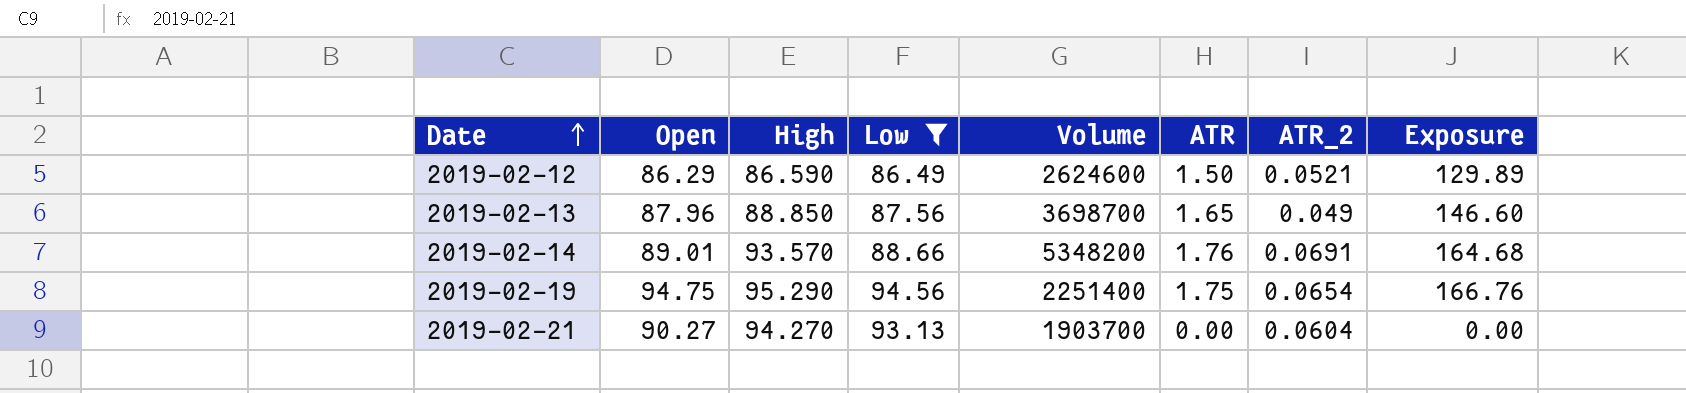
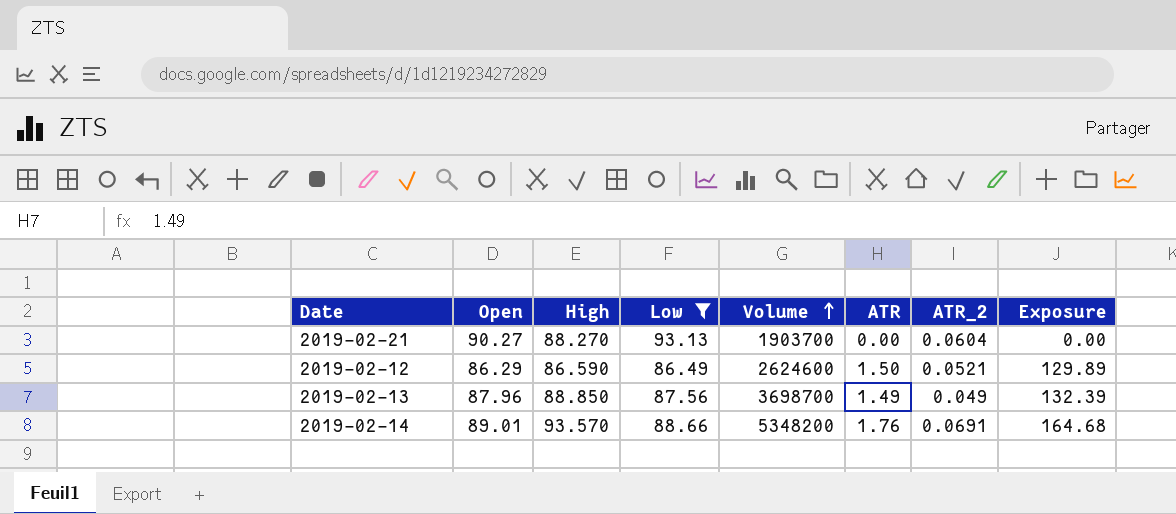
row order: Date ascending -> Volume ascending
row 2019-02-19: 94.75 | 95.290 | 94.56 | 2251400 | 1.75 | 0.0654 | 166.76 -> none
2019-02-21 | High: 94.270 -> 88.270
2019-02-13 | ATR: 1.65 -> 1.49
2019-02-13 | Exposure: 146.60 -> 132.39

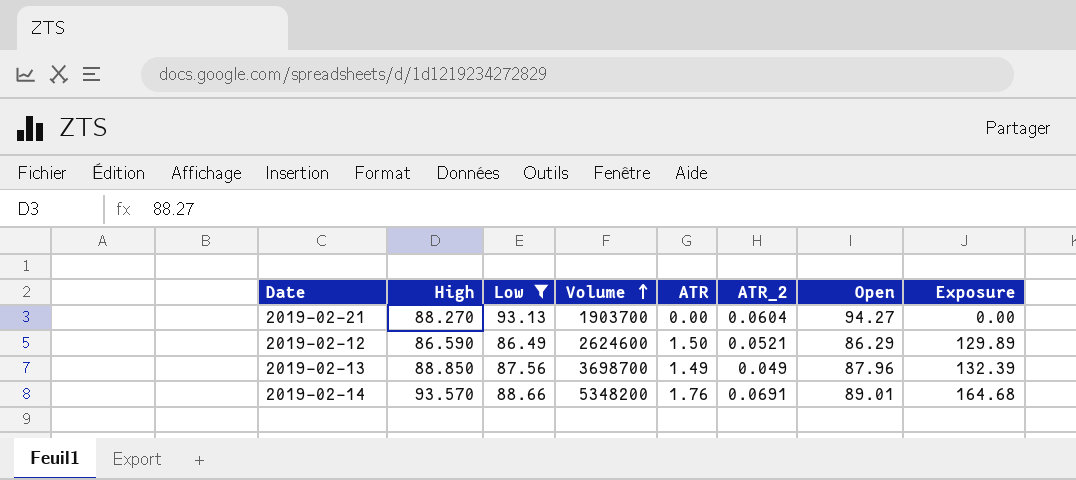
column Open | position: 2 -> 7
2019-02-21 | Open: 90.27 -> 94.27

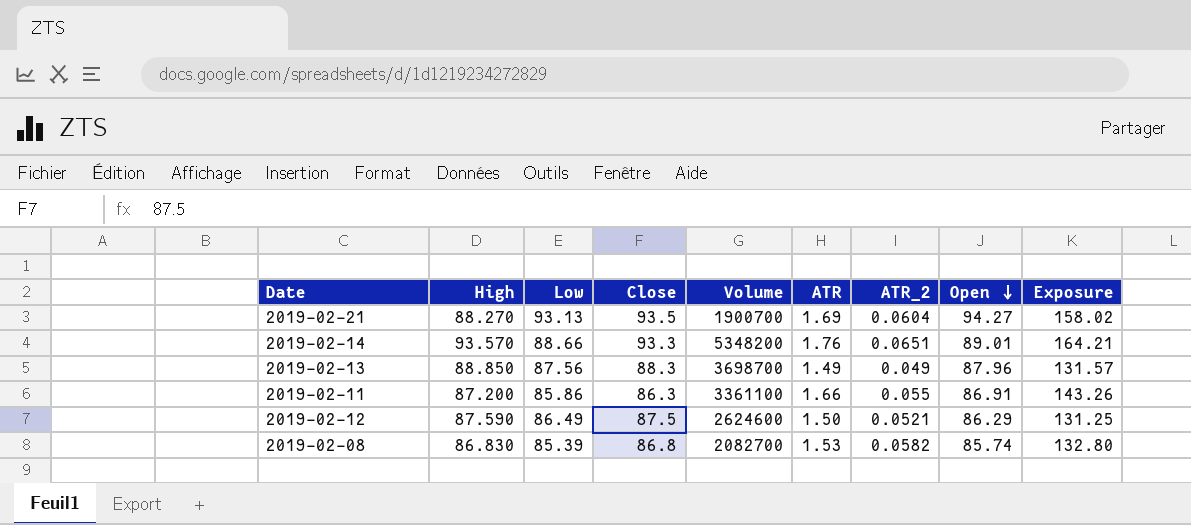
filter: Low >= 86.49 -> none
row order: Volume ascending -> Open descending
column Close | position: none -> 4
column Exposure | formula: [High] * [ATR] -> [Close] * [ATR]
2019-02-21 | Volume: 1903700 -> 1900700
2019-02-21 | ATR: 0.00 -> 1.69
2019-02-14 | ATR_2: 0.0691 -> 0.0651
2019-02-12 | High: 86.590 -> 87.590

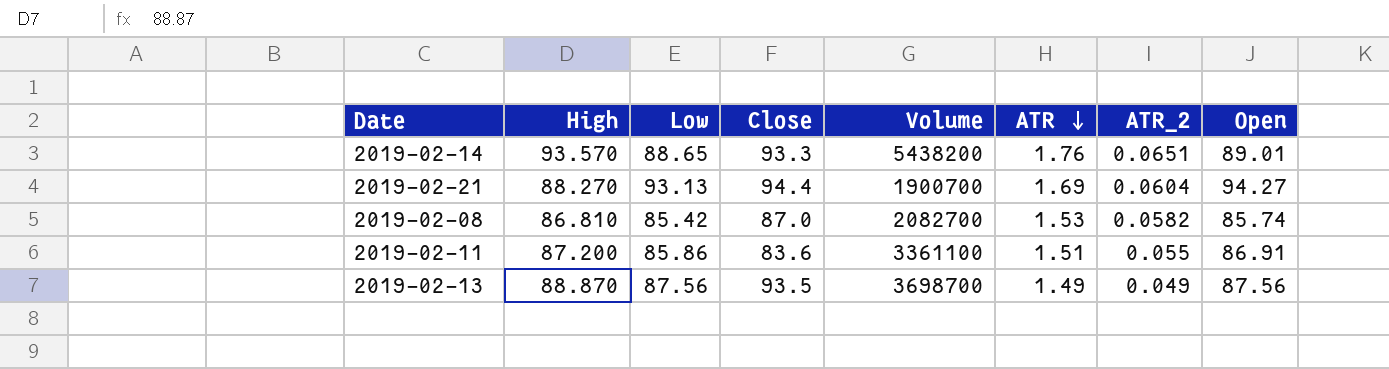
row order: Open descending -> ATR descending
column Exposure | formula: [Close] * [ATR] -> none
row 2019-02-12: 87.590 | 86.49 | 87.5 | 2624600 | 1.50 | 0.0521 | 86.29 | 131.25 -> none
2019-02-14 | Low: 88.66 -> 88.65
2019-02-14 | Volume: 5348200 -> 5438200
2019-02-21 | Close: 93.5 -> 94.4
2019-02-08 | High: 86.830 -> 86.810
2019-02-08 | Low: 85.39 -> 85.42
2019-02-08 | Close: 86.8 -> 87.0
2019-02-11 | Close: 86.3 -> 83.6
2019-02-11 | ATR: 1.66 -> 1.51
2019-02-13 | High: 88.850 -> 88.870
2019-02-13 | Close: 88.3 -> 93.5
2019-02-13 | Open: 87.96 -> 87.56

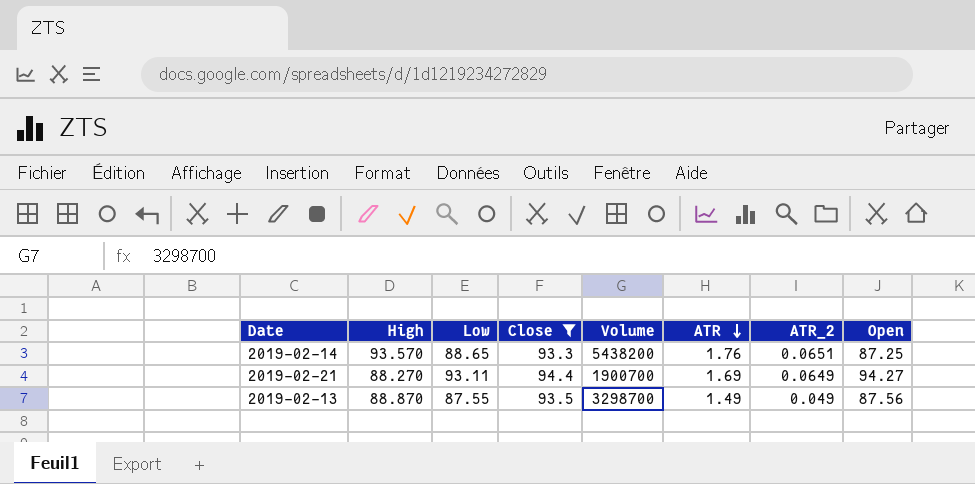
filter: none -> Close >= 93.3
2019-02-14 | Open: 89.01 -> 87.25
2019-02-21 | Low: 93.13 -> 93.11
2019-02-21 | ATR_2: 0.0604 -> 0.0649
2019-02-13 | Low: 87.56 -> 87.55
2019-02-13 | Volume: 3698700 -> 3298700

